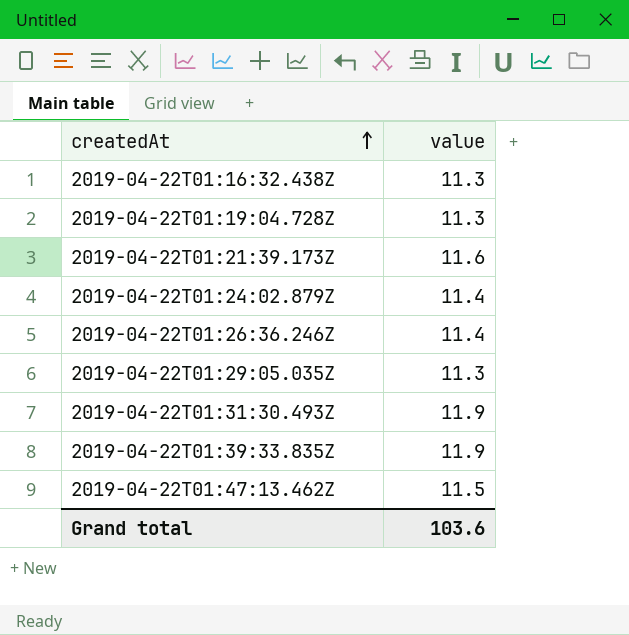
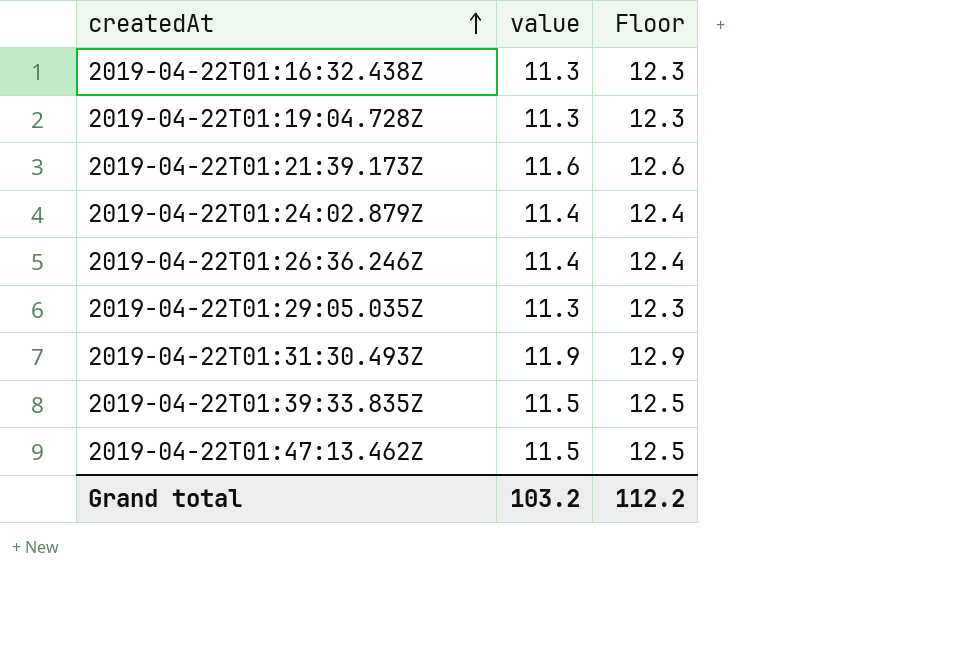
column Floor | formula: none -> [value] + 1
2019-04-22T01:39:33.835Z | value: 11.9 -> 11.5
Grand total | value: 103.6 -> 103.2

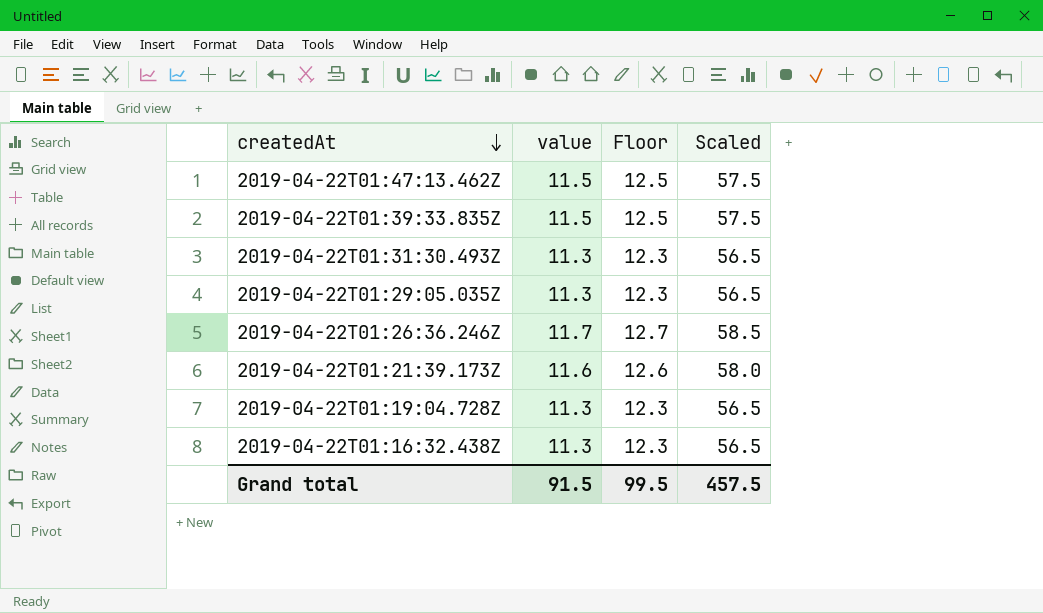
row order: createdAt ascending -> createdAt descending
column Scaled | formula: none -> [value] * 5
row 2019-04-22T01:24:02.879Z: 11.4 | 12.4 -> none
2019-04-22T01:31:30.493Z | value: 11.9 -> 11.3
2019-04-22T01:31:30.493Z | Floor: 12.9 -> 12.3
2019-04-22T01:26:36.246Z | value: 11.4 -> 11.7
2019-04-22T01:26:36.246Z | Floor: 12.4 -> 12.7
Grand total | value: 103.2 -> 91.5
Grand total | Floor: 112.2 -> 99.5

